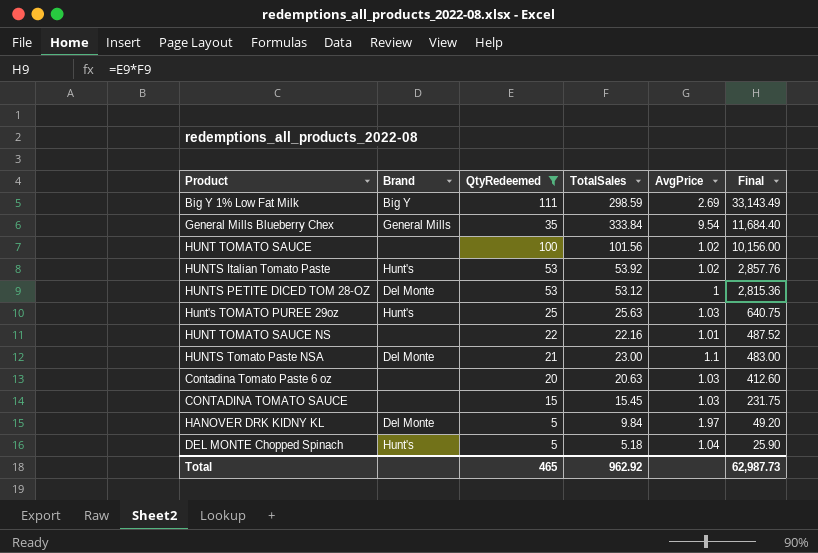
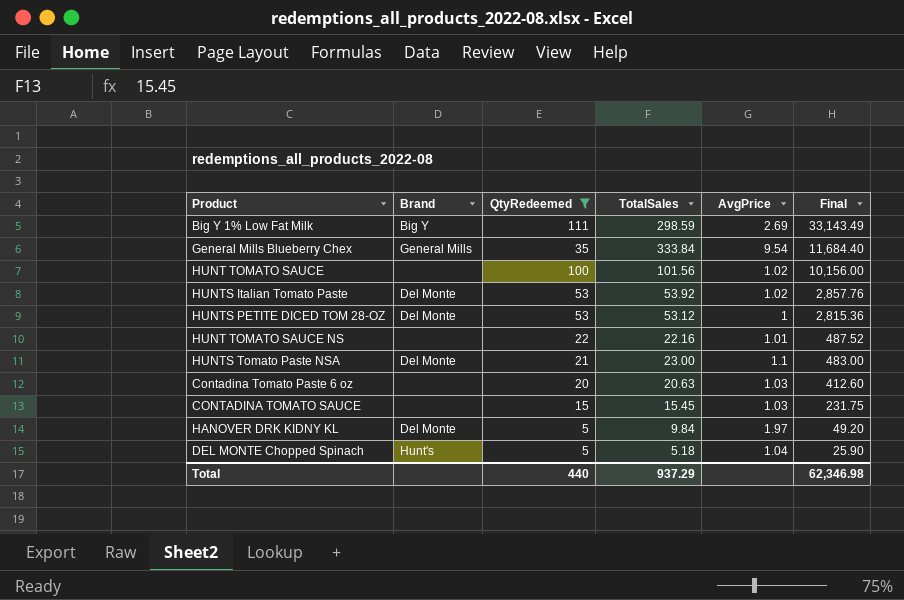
row Hunt's TOMATO PUREE 29oz: Hunt's | 25 | 25.63 | 1.03 | 640.75 -> none
HUNTS Italian Tomato Paste | Brand: Hunt's -> Del Monte
Total | QtyRedeemed: 465 -> 440
Total | TotalSales: 962.92 -> 937.29
Total | Final: 62,987.73 -> 62,346.98

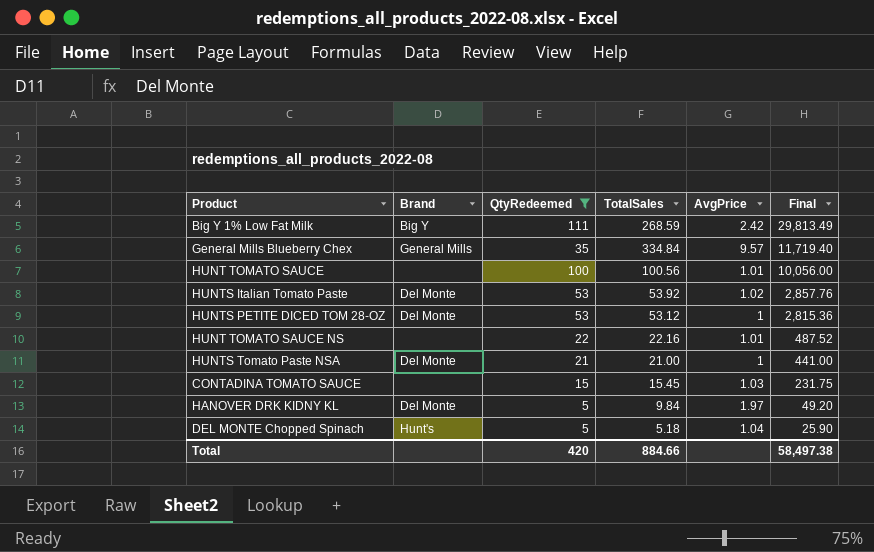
row Contadina Tomato Paste 6 oz: none | 20 | 20.63 | 1.03 | 412.60 -> none
Big Y 1% Low Fat Milk | TotalSales: 298.59 -> 268.59
Big Y 1% Low Fat Milk | AvgPrice: 2.69 -> 2.42
Big Y 1% Low Fat Milk | Final: 33,143.49 -> 29,813.49
General Mills Blueberry Chex | TotalSales: 333.84 -> 334.84
General Mills Blueberry Chex | AvgPrice: 9.54 -> 9.57
General Mills Blueberry Chex | Final: 11,684.40 -> 11,719.40
HUNT TOMATO SAUCE | TotalSales: 101.56 -> 100.56
HUNT TOMATO SAUCE | AvgPrice: 1.02 -> 1.01
HUNT TOMATO SAUCE | Final: 10,156.00 -> 10,056.00
HUNTS Tomato Paste NSA | TotalSales: 23.00 -> 21.00
HUNTS Tomato Paste NSA | AvgPrice: 1.1 -> 1
HUNTS Tomato Paste NSA | Final: 483.00 -> 441.00
Total | QtyRedeemed: 440 -> 420
Total | TotalSales: 937.29 -> 884.66
Total | Final: 62,346.98 -> 58,497.38

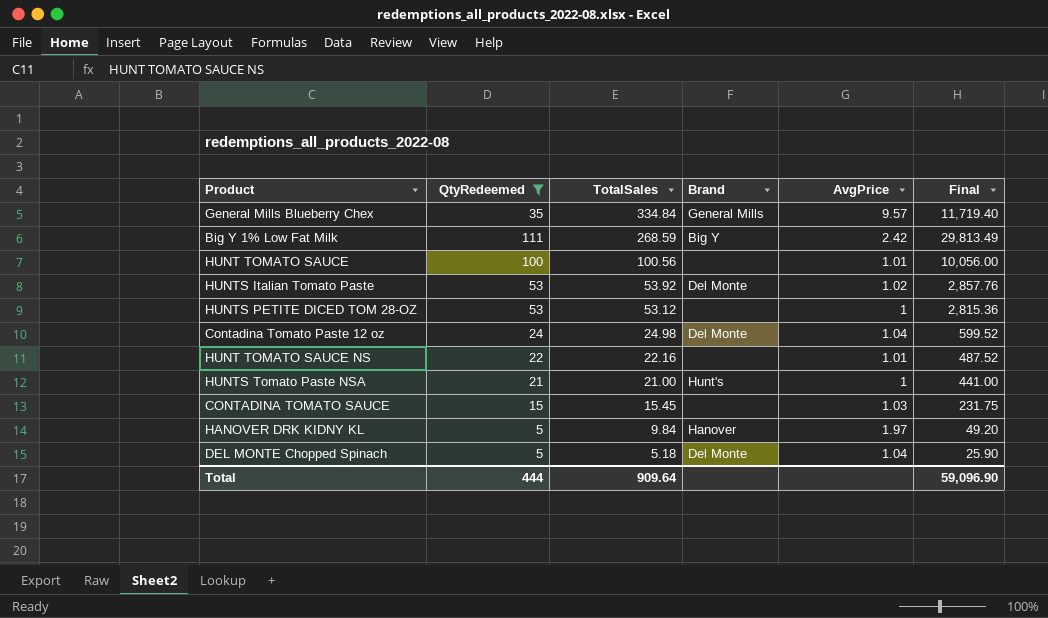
row order: Final descending -> TotalSales descending
column Brand | position: 2 -> 4
HUNTS PETITE DICED TOM 28-OZ | Brand: Del Monte -> none
row Contadina Tomato Paste 12 oz: none -> 24 | 24.98 | Del Monte | 1.04 | 599.52
HUNTS Tomato Paste NSA | Brand: Del Monte -> Hunt's
HANOVER DRK KIDNY KL | Brand: Del Monte -> Hanover
DEL MONTE Chopped Spinach | Brand: Hunt's -> Del Monte
Total | QtyRedeemed: 420 -> 444
Total | TotalSales: 884.66 -> 909.64
Total | Final: 58,497.38 -> 59,096.90

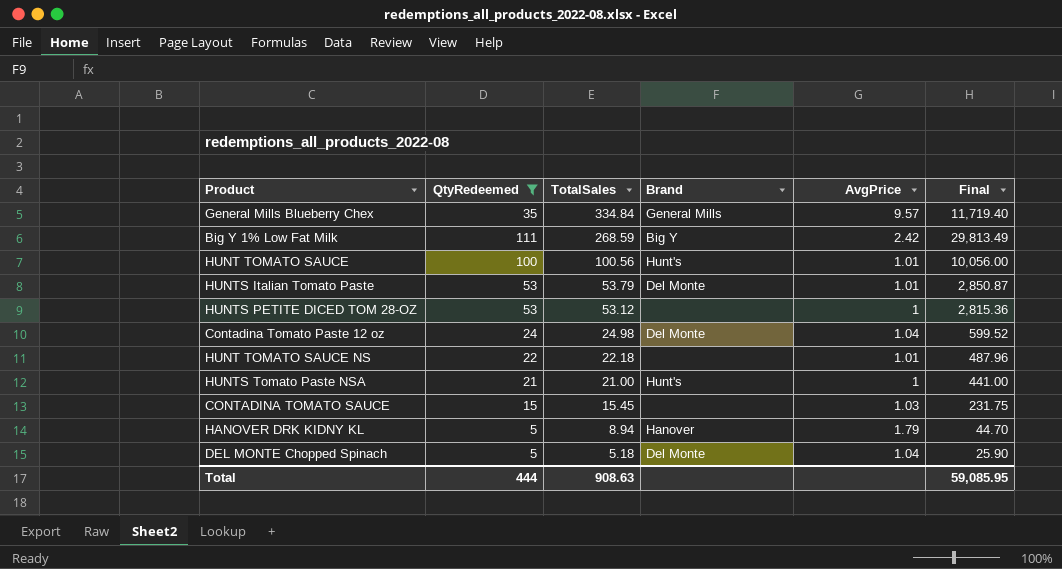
HUNT TOMATO SAUCE | Brand: none -> Hunt's
HUNTS Italian Tomato Paste | TotalSales: 53.92 -> 53.79
HUNTS Italian Tomato Paste | AvgPrice: 1.02 -> 1.01
HUNTS Italian Tomato Paste | Final: 2,857.76 -> 2,850.87
HUNT TOMATO SAUCE NS | TotalSales: 22.16 -> 22.18
HUNT TOMATO SAUCE NS | Final: 487.52 -> 487.96
HANOVER DRK KIDNY KL | TotalSales: 9.84 -> 8.94
HANOVER DRK KIDNY KL | AvgPrice: 1.97 -> 1.79
HANOVER DRK KIDNY KL | Final: 49.20 -> 44.70
Total | TotalSales: 909.64 -> 908.63
Total | Final: 59,096.90 -> 59,085.95

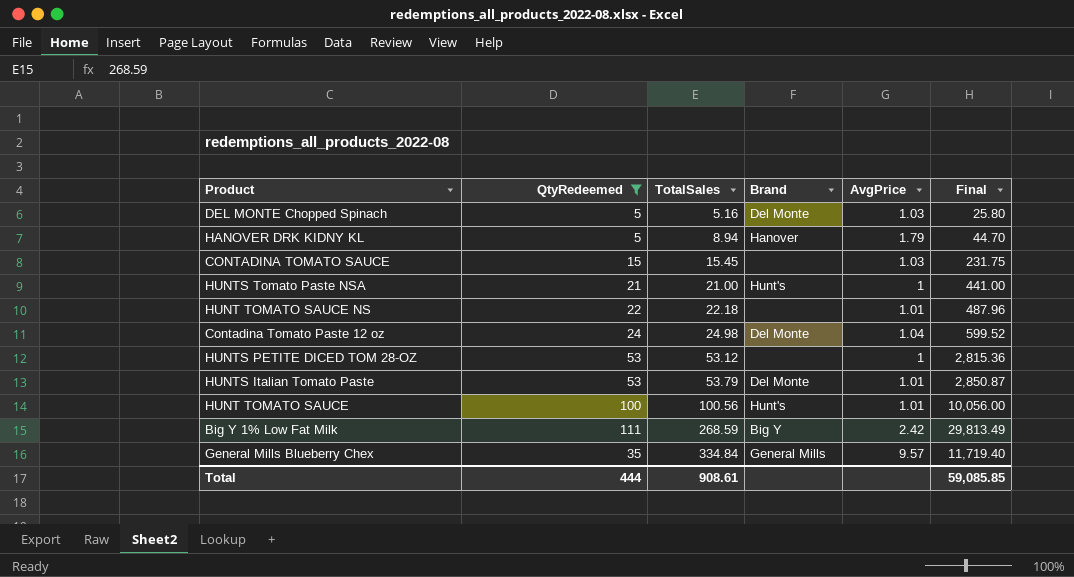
row order: TotalSales descending -> TotalSales ascending
DEL MONTE Chopped Spinach | TotalSales: 5.18 -> 5.16
DEL MONTE Chopped Spinach | AvgPrice: 1.04 -> 1.03
DEL MONTE Chopped Spinach | Final: 25.90 -> 25.80
Total | TotalSales: 908.63 -> 908.61
Total | Final: 59,085.95 -> 59,085.85

